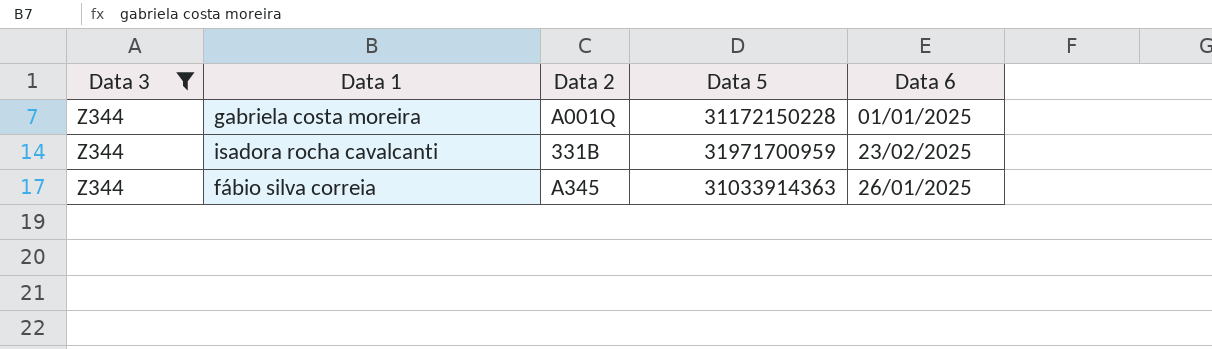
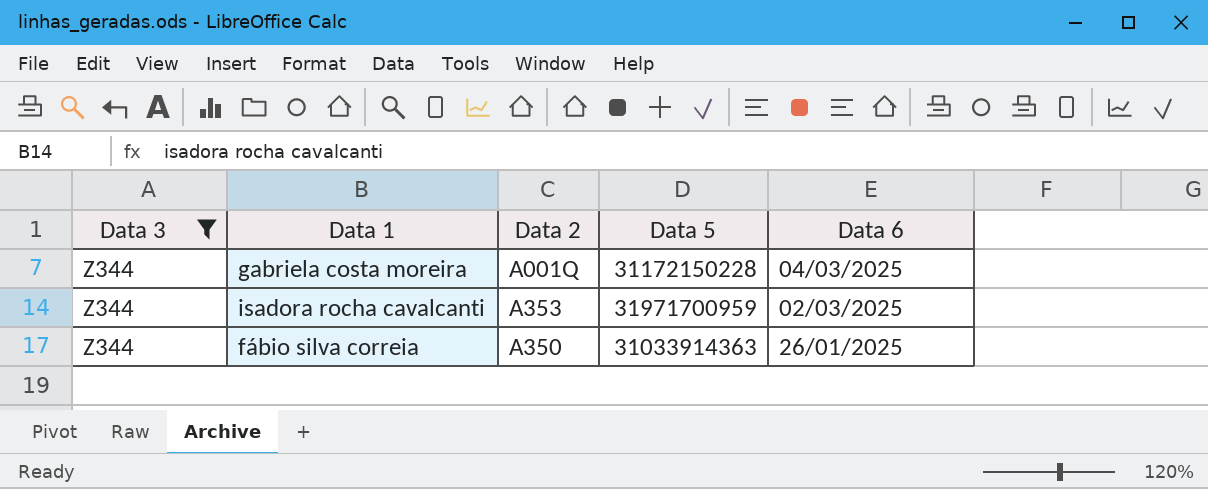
gabriela costa moreira | Data 6: 01/01/2025 -> 04/03/2025
isadora rocha cavalcanti | Data 2: 331B -> A353
isadora rocha cavalcanti | Data 6: 23/02/2025 -> 02/03/2025
fábio silva correia | Data 2: A345 -> A350

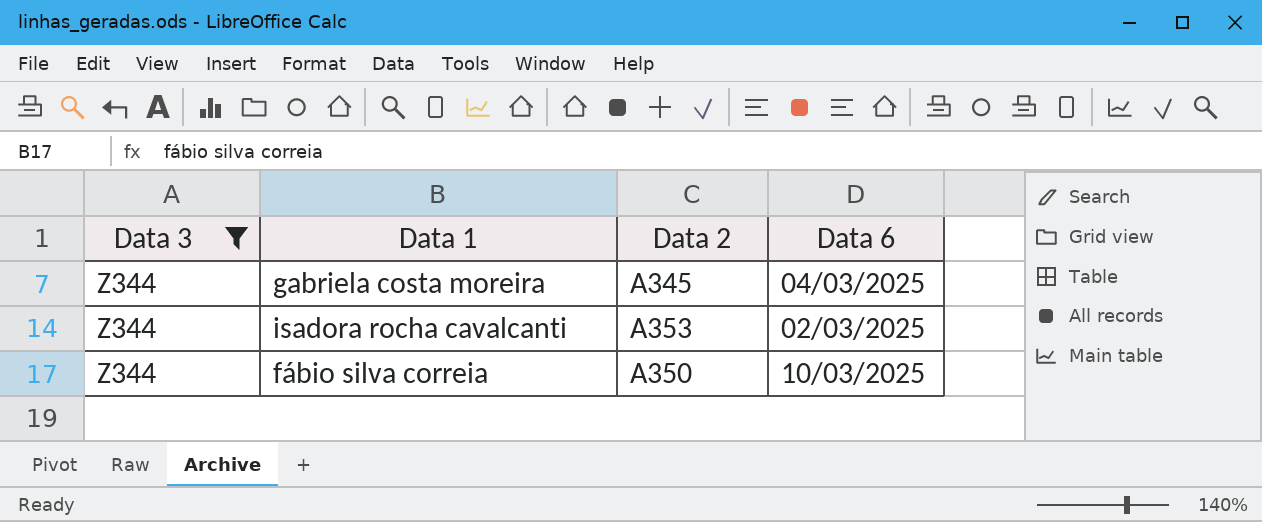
column Data 5 | position: 4 -> none
gabriela costa moreira | Data 2: A001Q -> A345
fábio silva correia | Data 6: 26/01/2025 -> 10/03/2025

